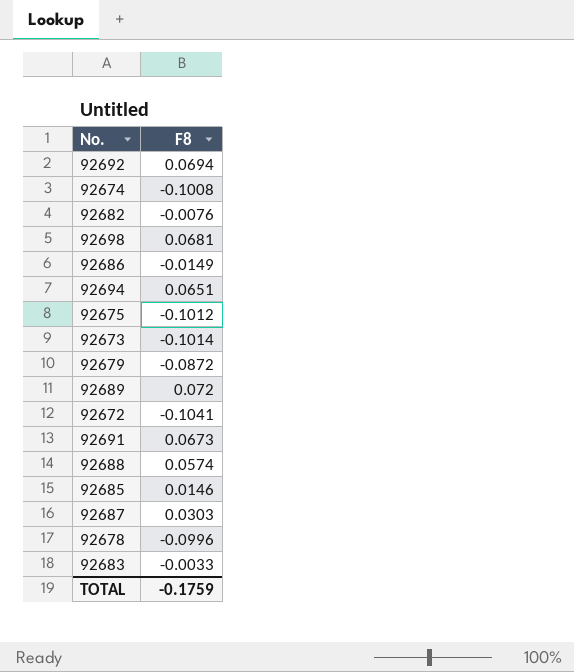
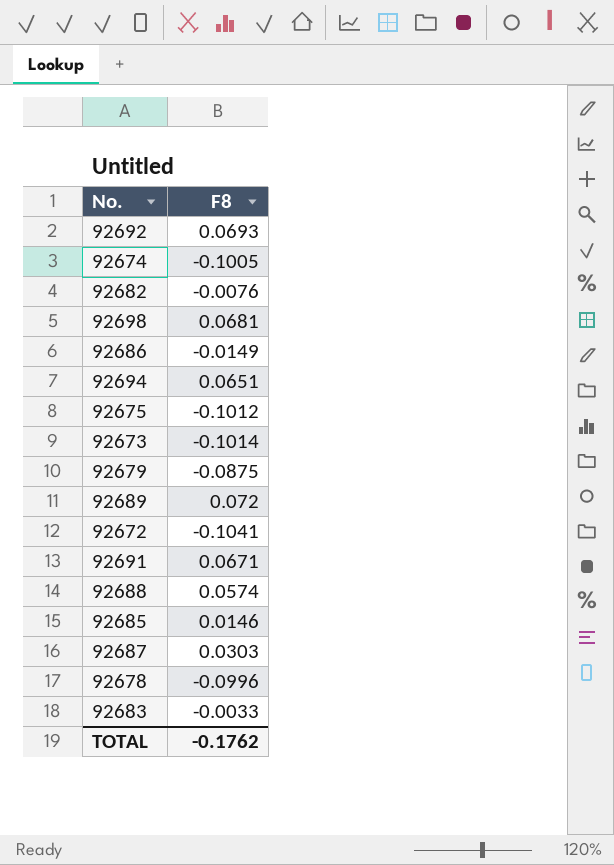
92692 | F8: 0.0694 -> 0.0693
92674 | F8: -0.1008 -> -0.1005
92679 | F8: -0.0872 -> -0.0875
92691 | F8: 0.0673 -> 0.0671
TOTAL | F8: -0.1759 -> -0.1762

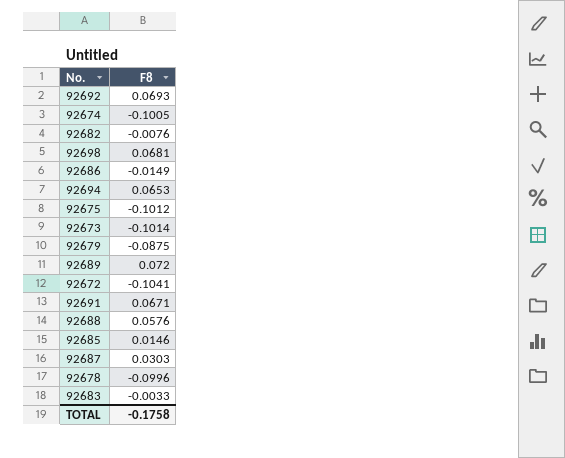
92694 | F8: 0.0651 -> 0.0653
92688 | F8: 0.0574 -> 0.0576
TOTAL | F8: -0.1762 -> -0.1758

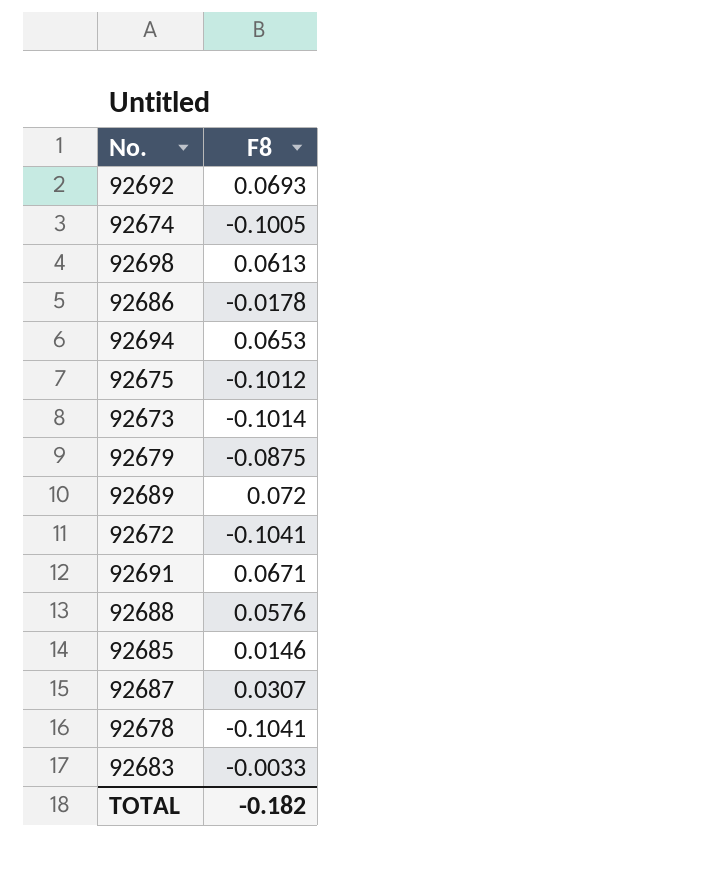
row 92682: -0.0076 -> none
92698 | F8: 0.0681 -> 0.0613
92686 | F8: -0.0149 -> -0.0178
92687 | F8: 0.0303 -> 0.0307
92678 | F8: -0.0996 -> -0.1041
TOTAL | F8: -0.1758 -> -0.182

